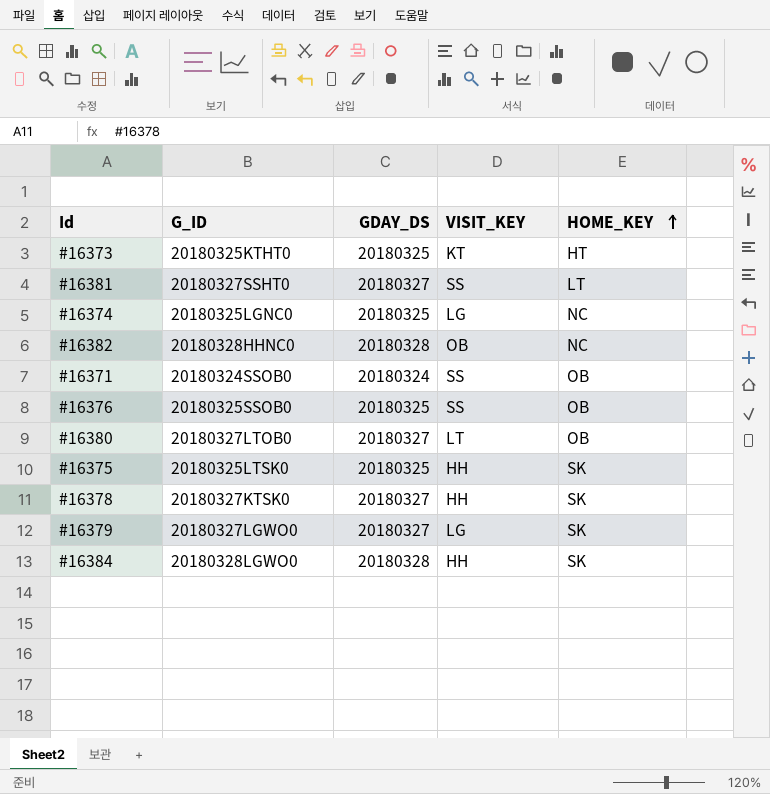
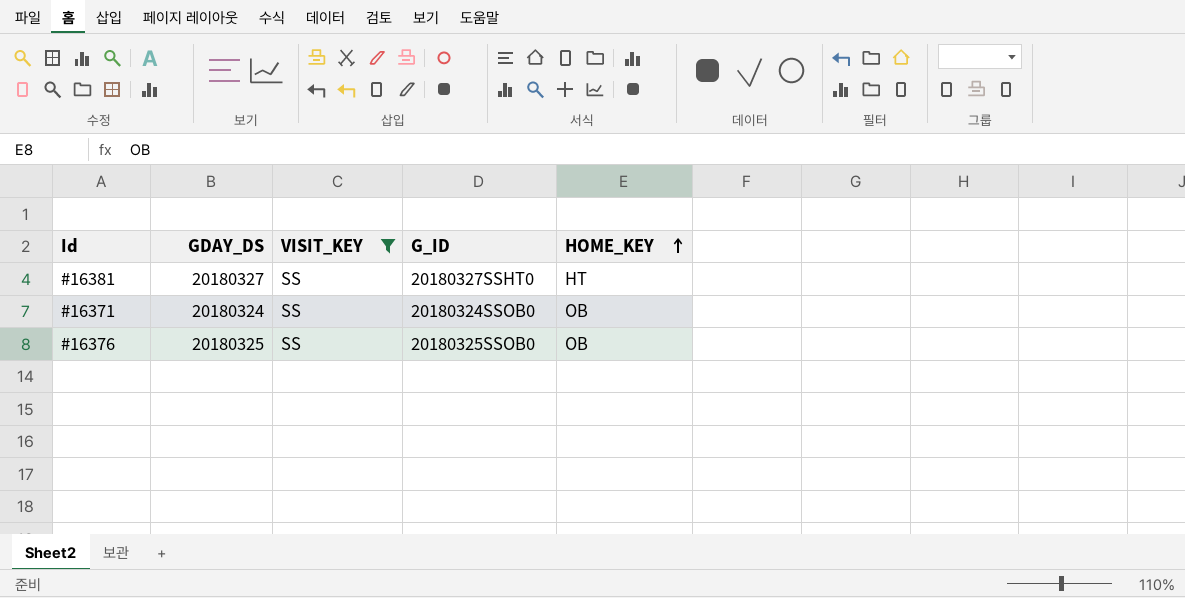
filter: none -> VISIT_KEY = SS
column G_ID | position: 2 -> 4
#16381 | HOME_KEY: LT -> HT

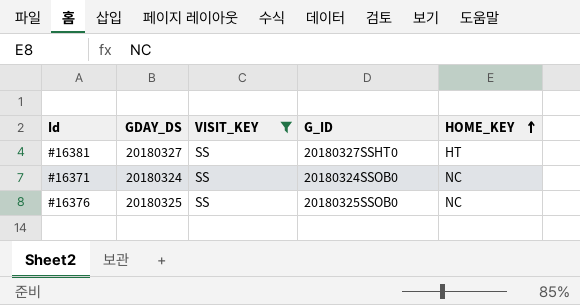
#16371 | HOME_KEY: OB -> NC
#16376 | HOME_KEY: OB -> NC

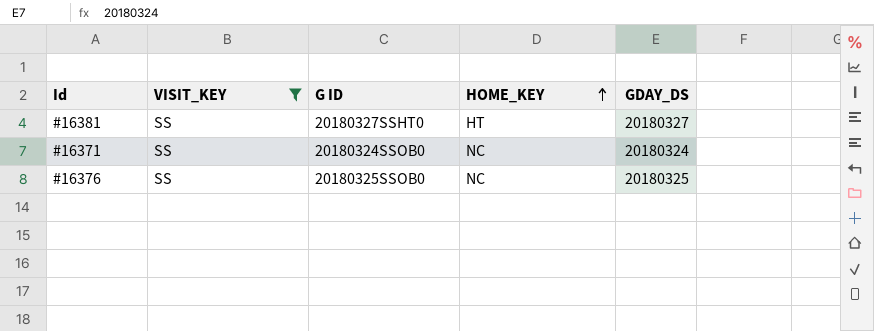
column name: G_ID -> G ID
column GDAY_DS | position: 2 -> 5

